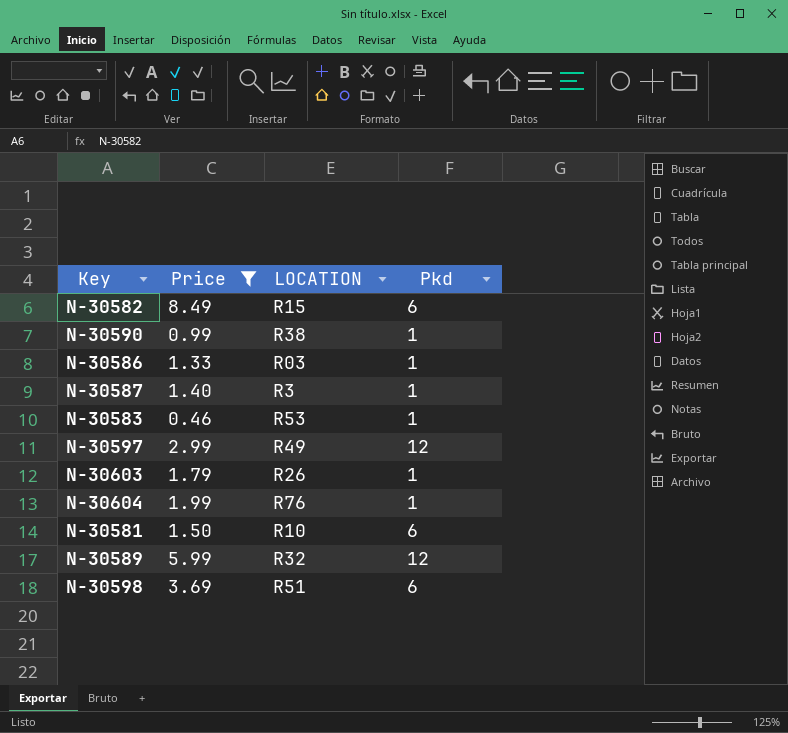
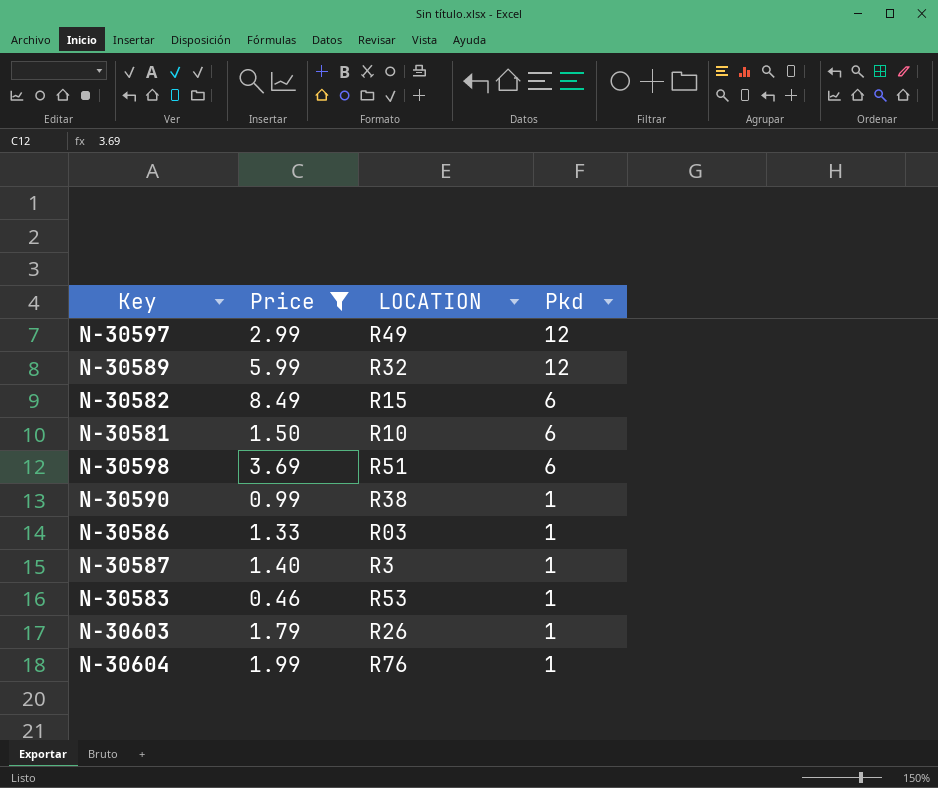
row order: none -> Pkd descending

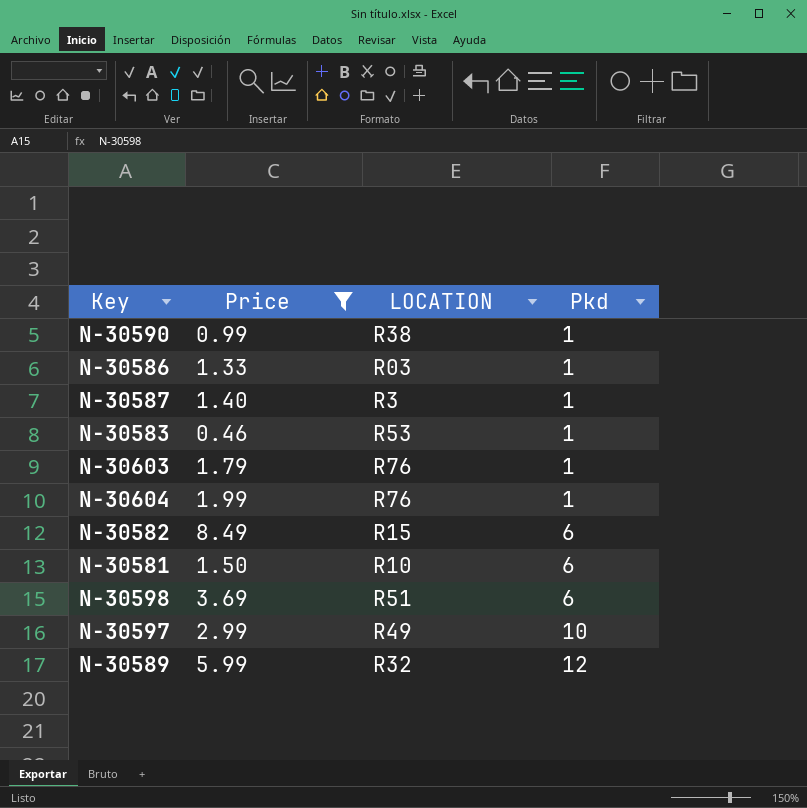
row order: Pkd descending -> Pkd ascending
N-30603 | LOCATION: R26 -> R76
N-30597 | Pkd: 12 -> 10

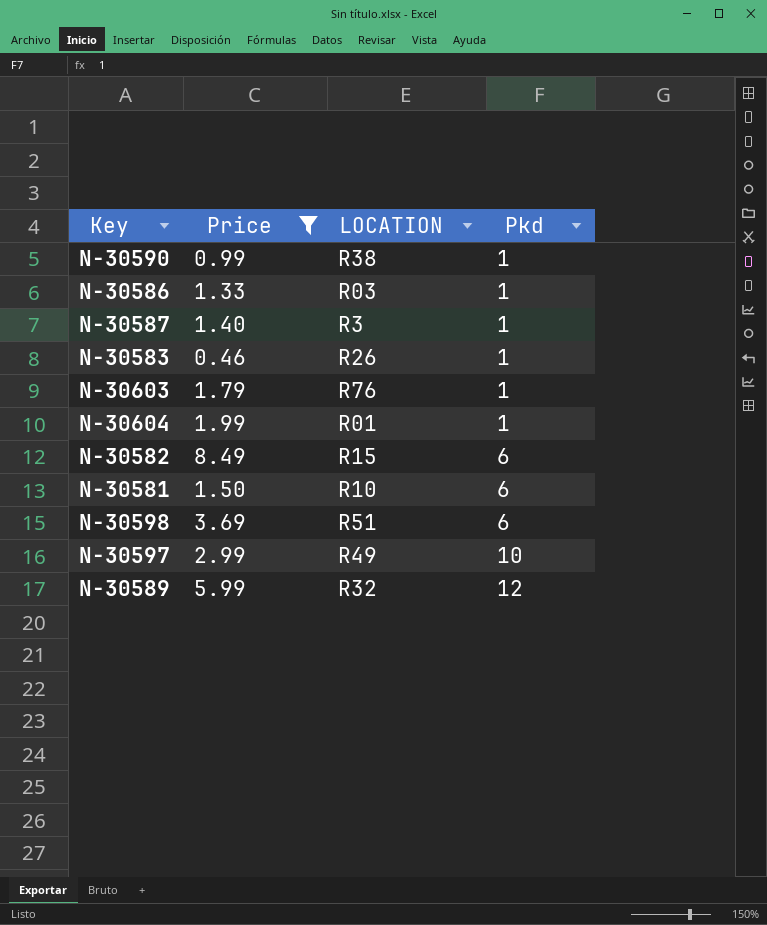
N-30583 | LOCATION: R53 -> R26
N-30604 | LOCATION: R76 -> R01

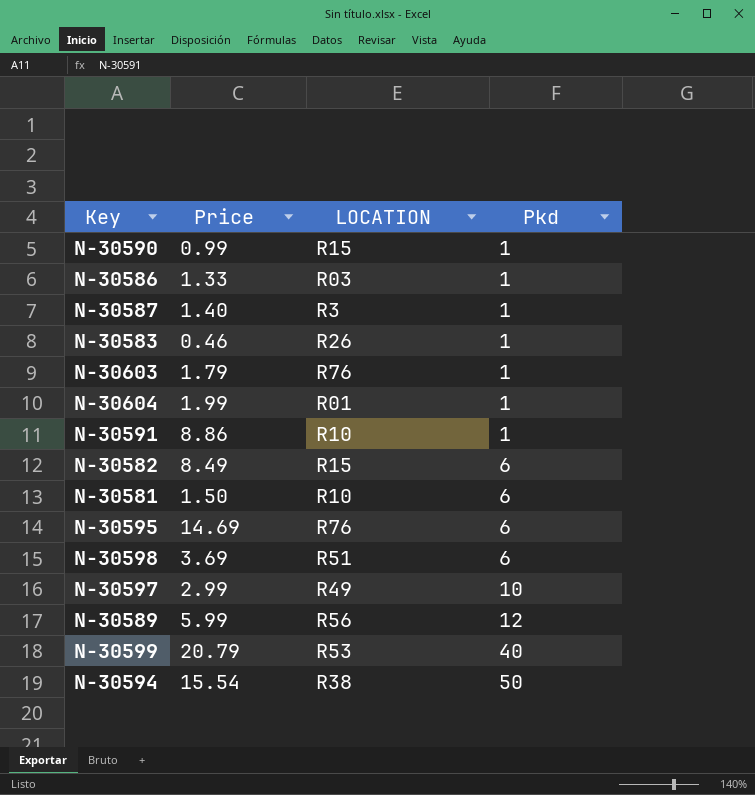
filter: Price <= 8.49 -> none
N-30590 | LOCATION: R38 -> R15
N-30589 | LOCATION: R32 -> R56

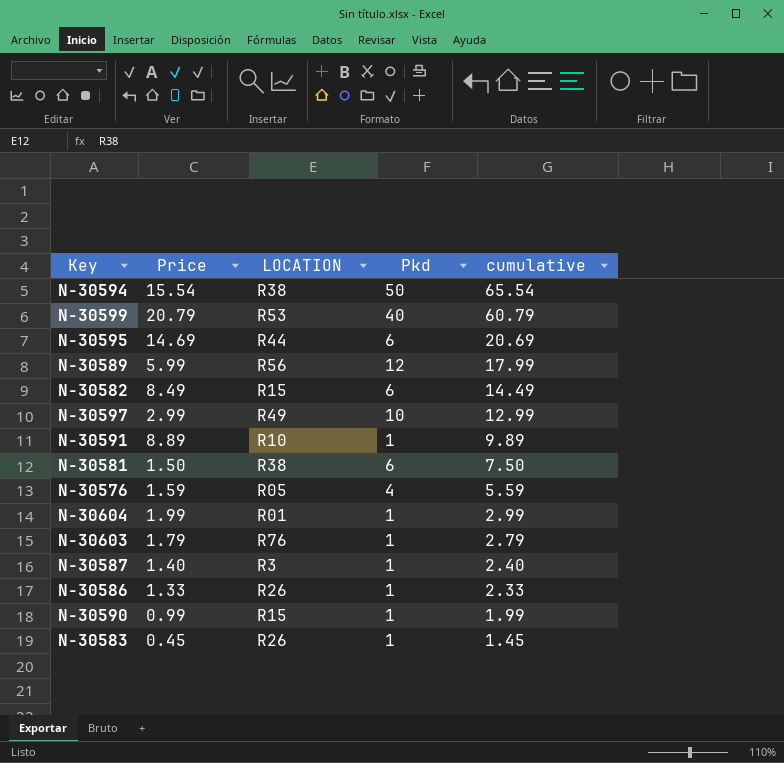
row order: Pkd ascending -> cumulative descending
column cumulative | formula: none -> [Price] + [Pkd]
row N-30598: 3.69 | R51 | 6 -> none
N-30595 | LOCATION: R76 -> R44
N-30591 | Price: 8.86 -> 8.89
N-30581 | LOCATION: R10 -> R38
row N-30576: none -> 1.59 | R05 | 4 | 5.59
N-30586 | LOCATION: R03 -> R26
N-30583 | Price: 0.46 -> 0.45

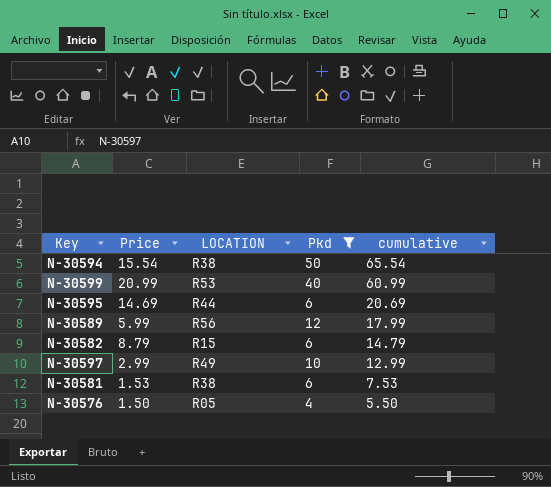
filter: none -> Pkd != 1
N-30599 | Price: 20.79 -> 20.99
N-30599 | cumulative: 60.79 -> 60.99
N-30582 | Price: 8.49 -> 8.79
N-30582 | cumulative: 14.49 -> 14.79
N-30581 | Price: 1.50 -> 1.53
N-30581 | cumulative: 7.50 -> 7.53
N-30576 | Price: 1.59 -> 1.50
N-30576 | cumulative: 5.59 -> 5.50

